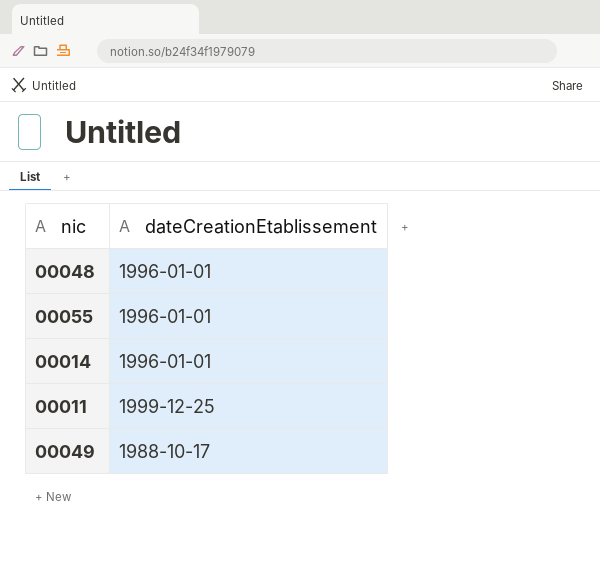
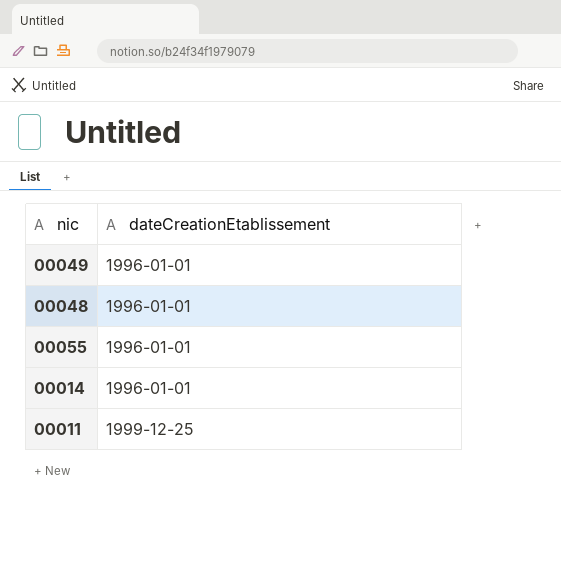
row order: none -> dateCreationEtablissement ascending
00049 | dateCreationEtablissement: 1988-10-17 -> 1996-01-01

